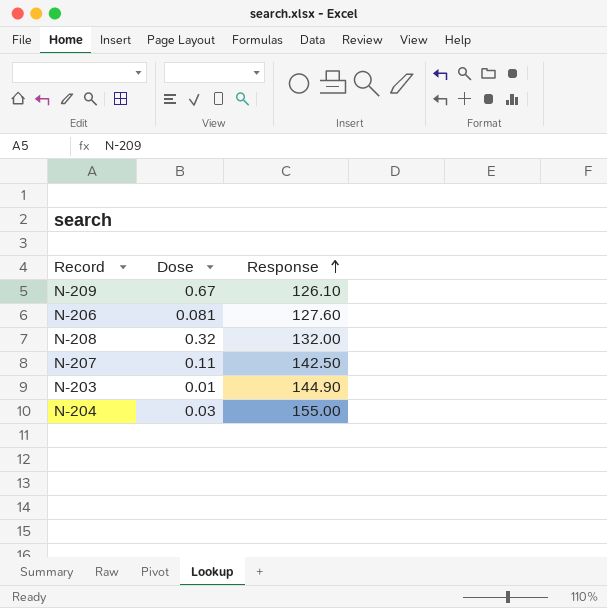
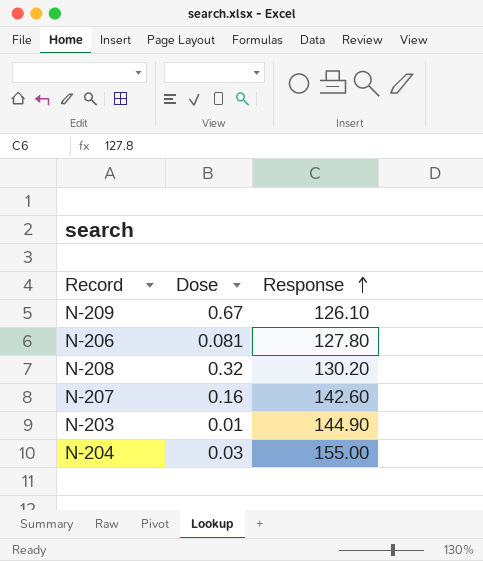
N-206 | Response: 127.60 -> 127.80
N-208 | Response: 132.00 -> 130.20
N-207 | Dose: 0.11 -> 0.16
N-207 | Response: 142.50 -> 142.60

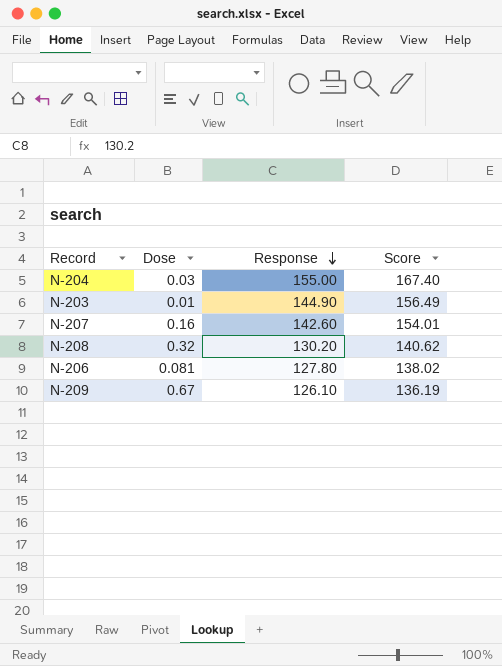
row order: Response ascending -> Response descending
column Score | formula: none -> [Response] * 1.08

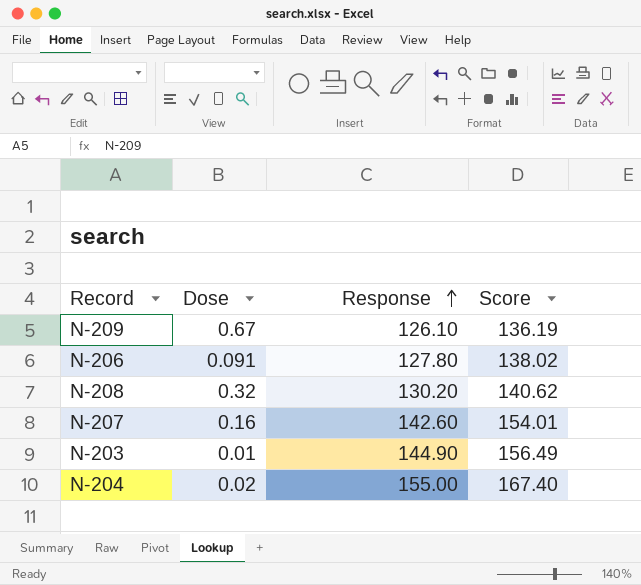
row order: Response descending -> Response ascending
N-206 | Dose: 0.081 -> 0.091
N-204 | Dose: 0.03 -> 0.02

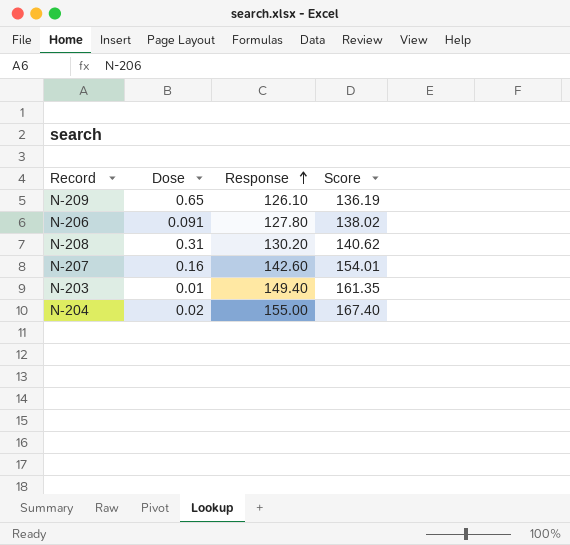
N-209 | Dose: 0.67 -> 0.65
N-208 | Dose: 0.32 -> 0.31
N-203 | Response: 144.90 -> 149.40
N-203 | Score: 156.49 -> 161.35

